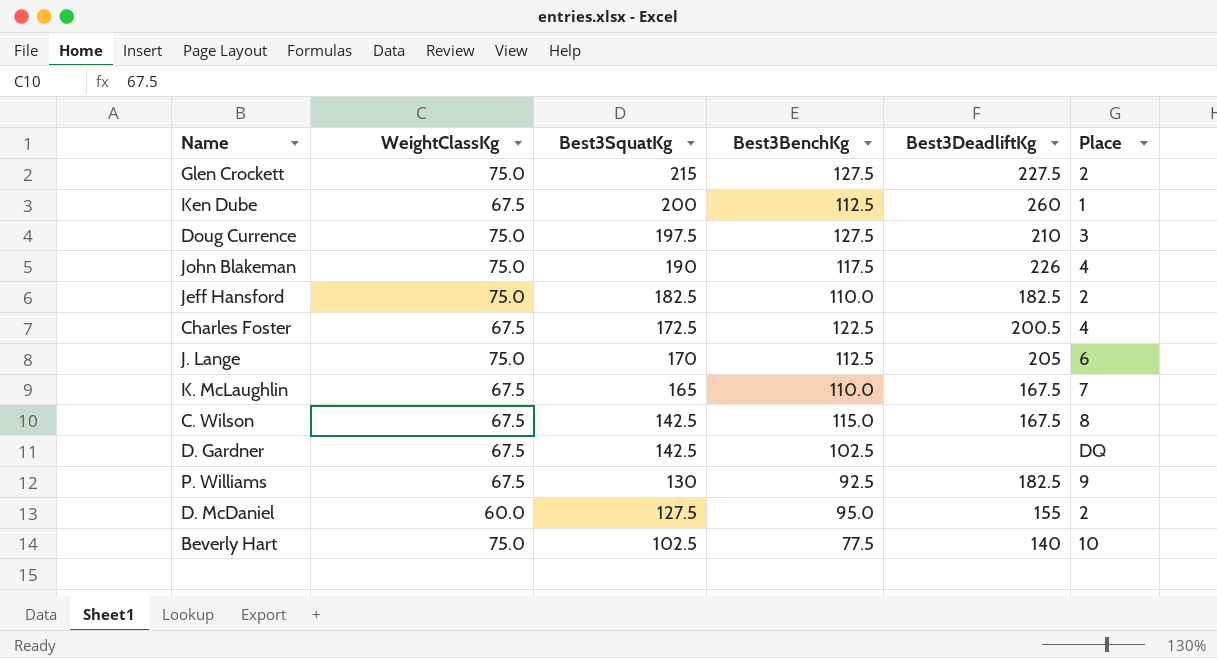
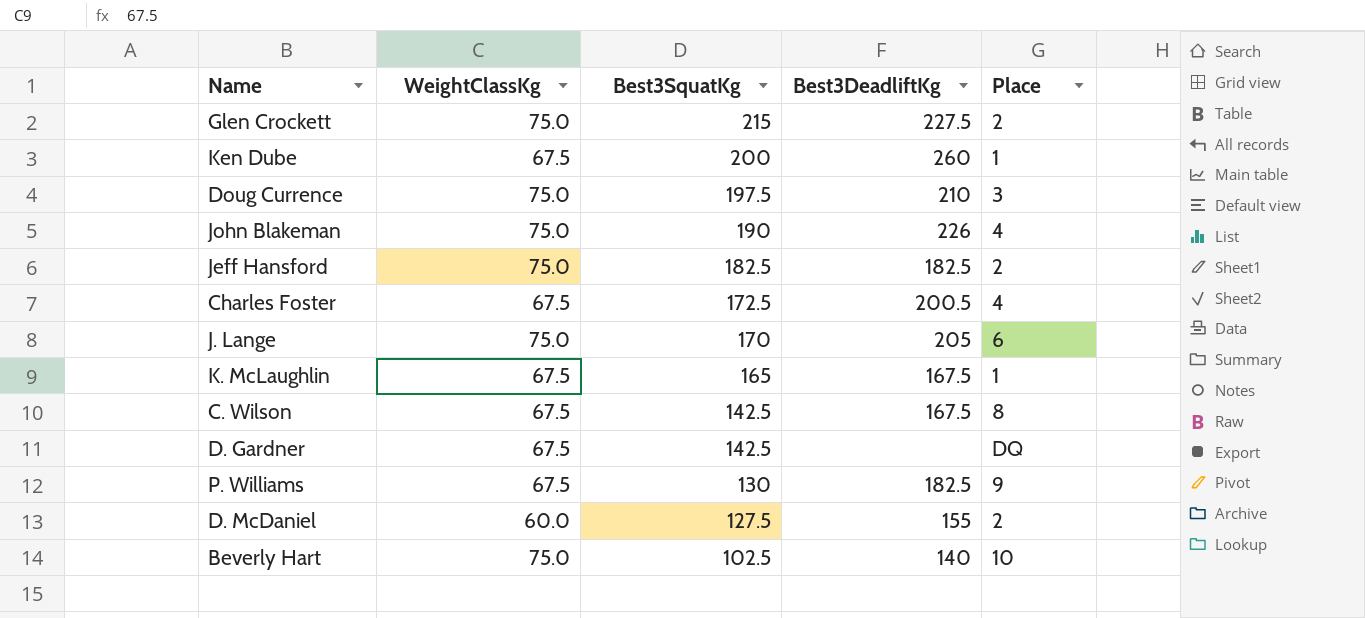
column Best3BenchKg | position: 4 -> none
K. McLaughlin | Place: 7 -> 1

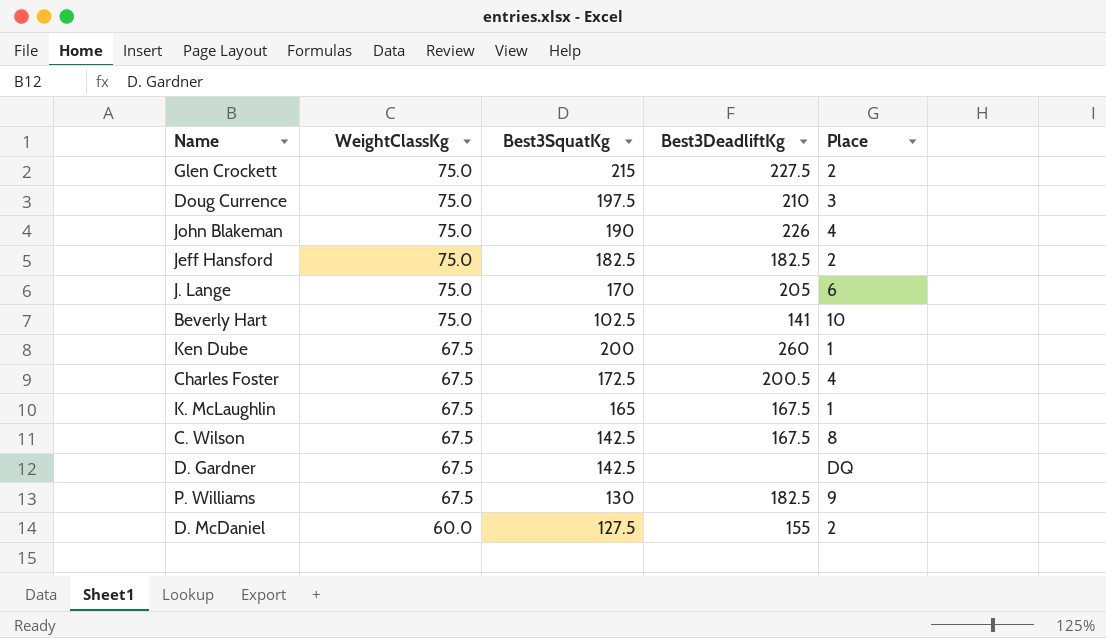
row order: Best3SquatKg descending -> WeightClassKg descending
Beverly Hart | Best3DeadliftKg: 140 -> 141

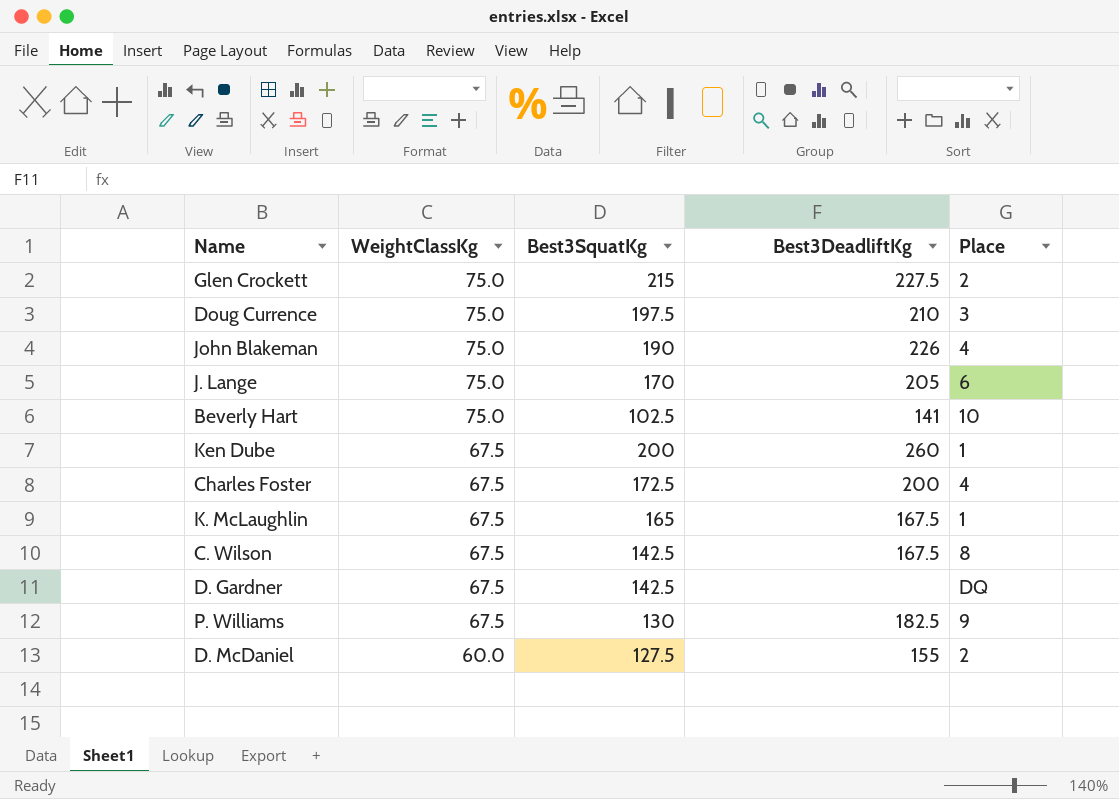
row Jeff Hansford: 75.0 | 182.5 | 182.5 | 2 -> none
Charles Foster | Best3DeadliftKg: 200.5 -> 200

